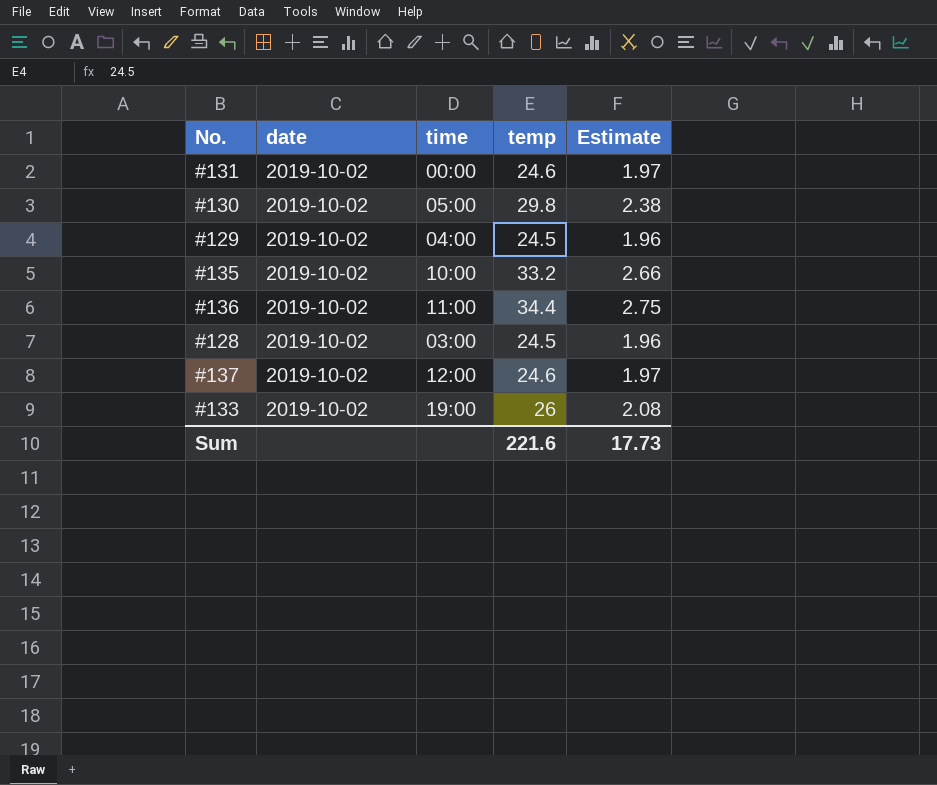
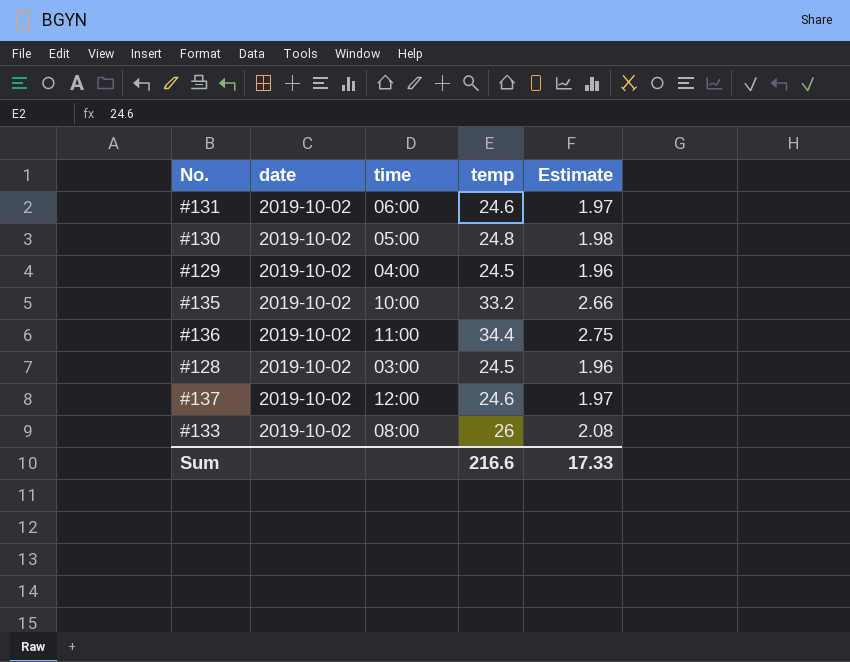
#131 | time: 00:00 -> 06:00
#130 | temp: 29.8 -> 24.8
#130 | Estimate: 2.38 -> 1.98
#133 | time: 19:00 -> 08:00
Sum | temp: 221.6 -> 216.6
Sum | Estimate: 17.73 -> 17.33

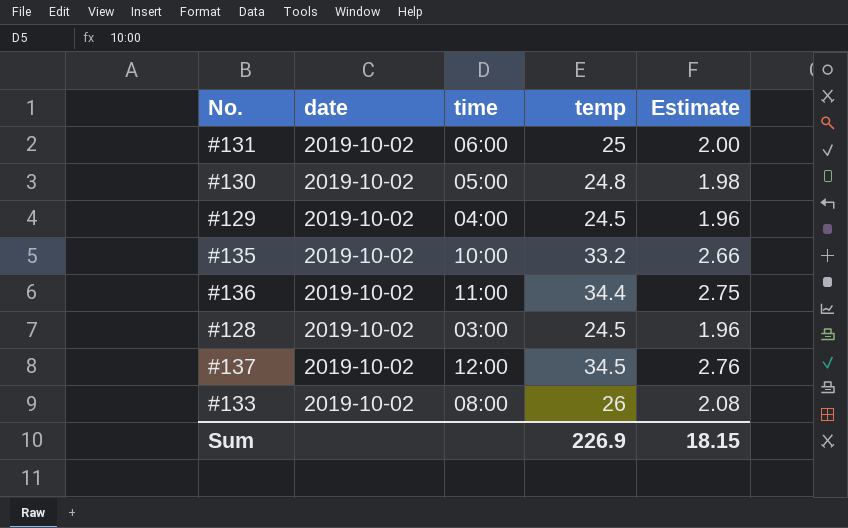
#131 | temp: 24.6 -> 25
#131 | Estimate: 1.97 -> 2.00
#137 | temp: 24.6 -> 34.5
#137 | Estimate: 1.97 -> 2.76
Sum | temp: 216.6 -> 226.9
Sum | Estimate: 17.33 -> 18.15

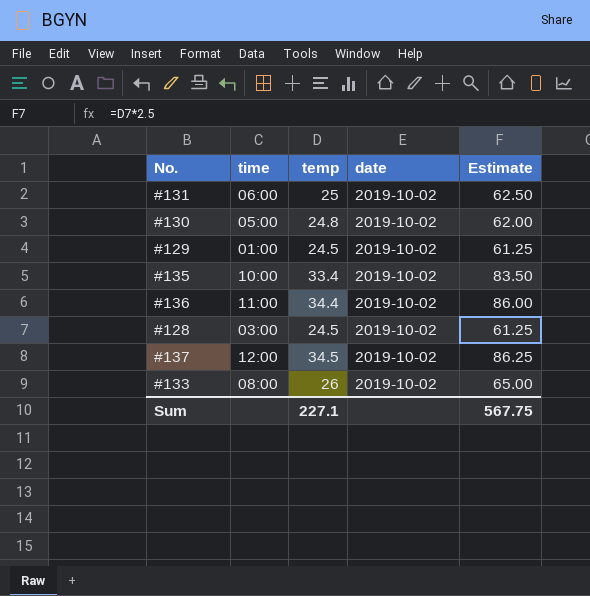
column date | position: 2 -> 4
column Estimate | formula: [temp] * 0.08 -> [temp] * 2.5
#129 | time: 04:00 -> 01:00
#135 | temp: 33.2 -> 33.4
Sum | temp: 226.9 -> 227.1
Sum | Estimate: 18.15 -> 567.75

